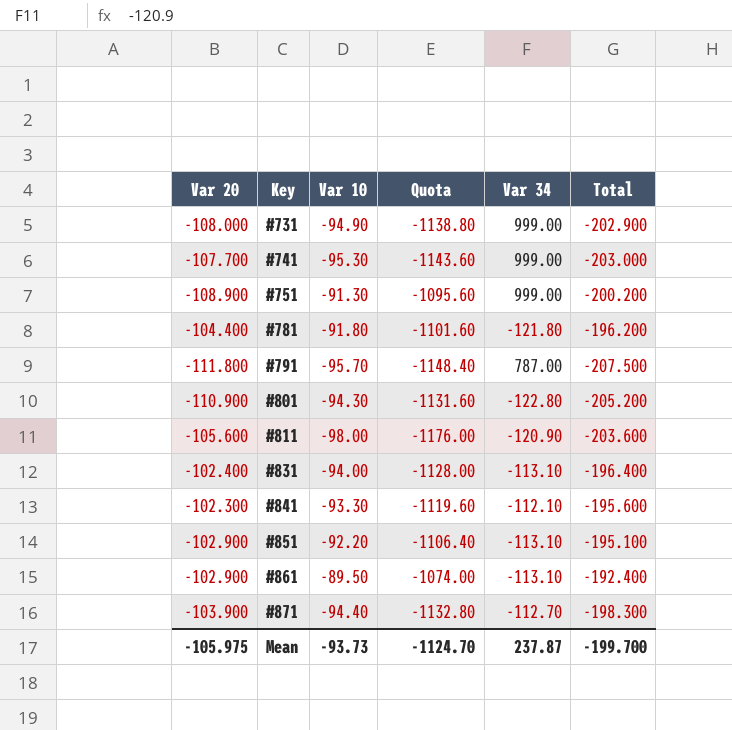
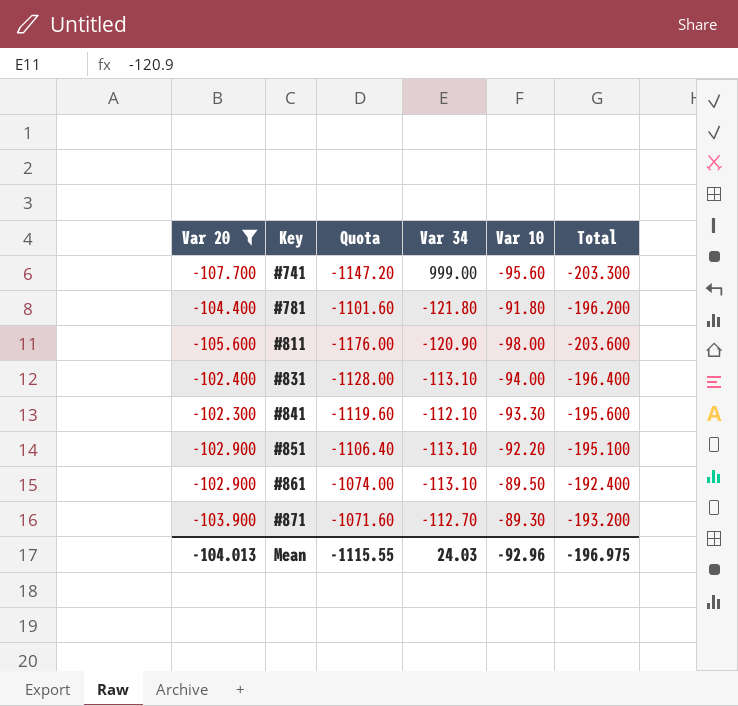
filter: none -> Var 20 >= -107.700
column Var 10 | position: 3 -> 5
#741 | Quota: -1143.60 -> -1147.20
#741 | Var 10: -95.30 -> -95.60
#741 | Total: -203.000 -> -203.300
#871 | Quota: -1132.80 -> -1071.60
#871 | Var 10: -94.40 -> -89.30
#871 | Total: -198.300 -> -193.200
Mean | Var 20: -105.975 -> -104.013
Mean | Quota: -1124.70 -> -1115.55
Mean | Var 34: 237.87 -> 24.03
Mean | Var 10: -93.73 -> -92.96
Mean | Total: -199.700 -> -196.975

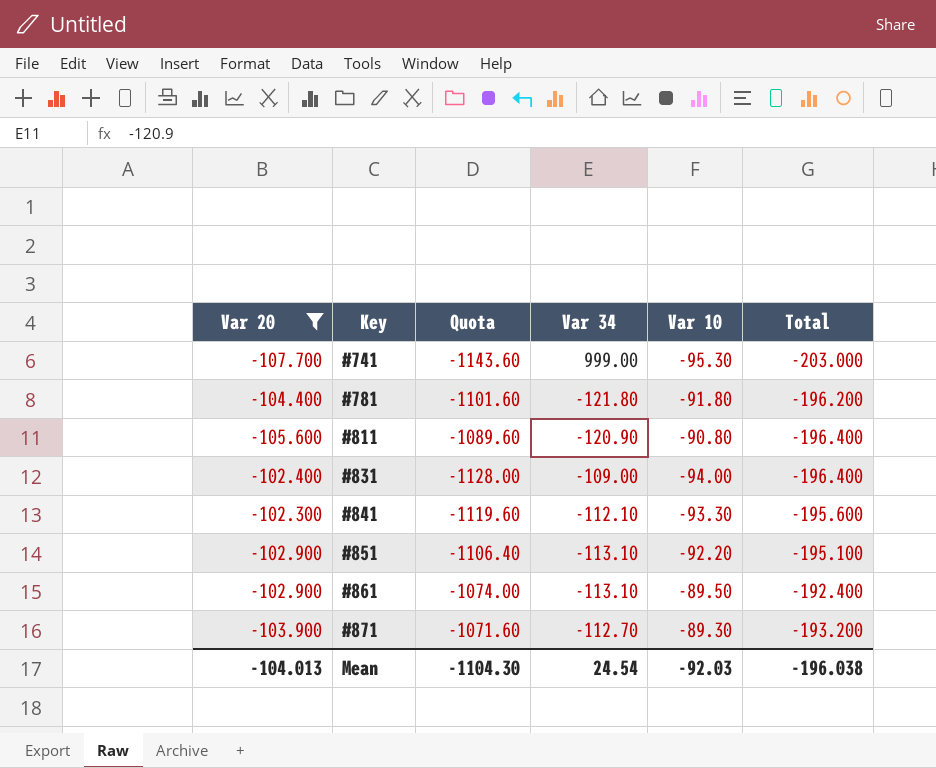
#741 | Quota: -1147.20 -> -1143.60
#741 | Var 10: -95.60 -> -95.30
#741 | Total: -203.300 -> -203.000
#811 | Quota: -1176.00 -> -1089.60
#811 | Var 10: -98.00 -> -90.80
#811 | Total: -203.600 -> -196.400
#831 | Var 34: -113.10 -> -109.00
Mean | Quota: -1115.55 -> -1104.30
Mean | Var 34: 24.03 -> 24.54
Mean | Var 10: -92.96 -> -92.03
Mean | Total: -196.975 -> -196.038

